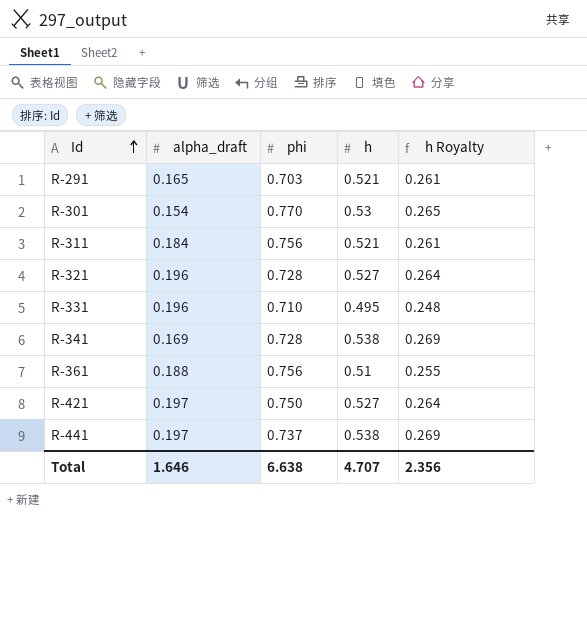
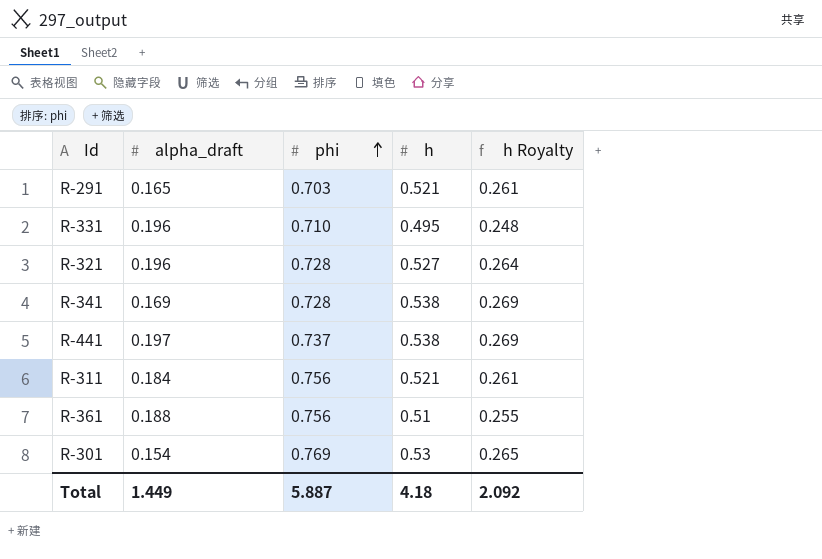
row order: Id ascending -> phi ascending
row R-421: 0.197 | 0.750 | 0.527 | 0.264 -> none
R-301 | phi: 0.770 -> 0.769
Total | alpha_draft: 1.646 -> 1.449
Total | phi: 6.638 -> 5.887
Total | h: 4.707 -> 4.18
Total | h Royalty: 2.356 -> 2.092

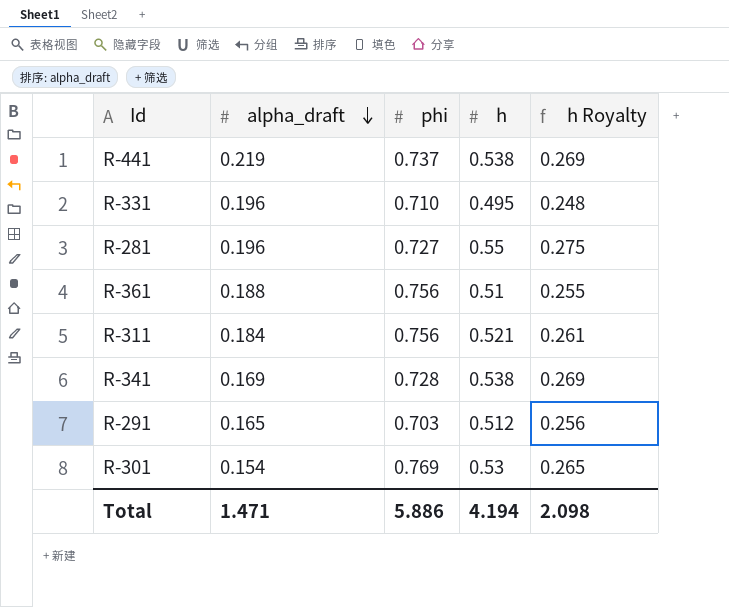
row order: phi ascending -> alpha_draft descending
row R-321: 0.196 | 0.728 | 0.527 | 0.264 -> none
R-441 | alpha_draft: 0.197 -> 0.219
row R-281: none -> 0.196 | 0.727 | 0.55 | 0.275
R-291 | h: 0.521 -> 0.512
R-291 | h Royalty: 0.261 -> 0.256
Total | alpha_draft: 1.449 -> 1.471
Total | phi: 5.887 -> 5.886
Total | h: 4.18 -> 4.194
Total | h Royalty: 2.092 -> 2.098

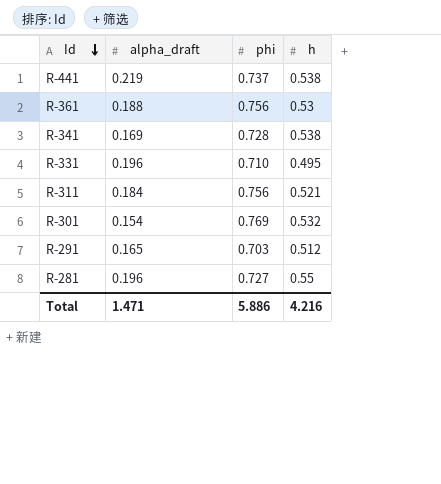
row order: alpha_draft descending -> Id descending
column h Royalty | formula: [h] * 0.5 -> none
R-361 | h: 0.51 -> 0.53
R-301 | h: 0.53 -> 0.532
Total | h: 4.194 -> 4.216

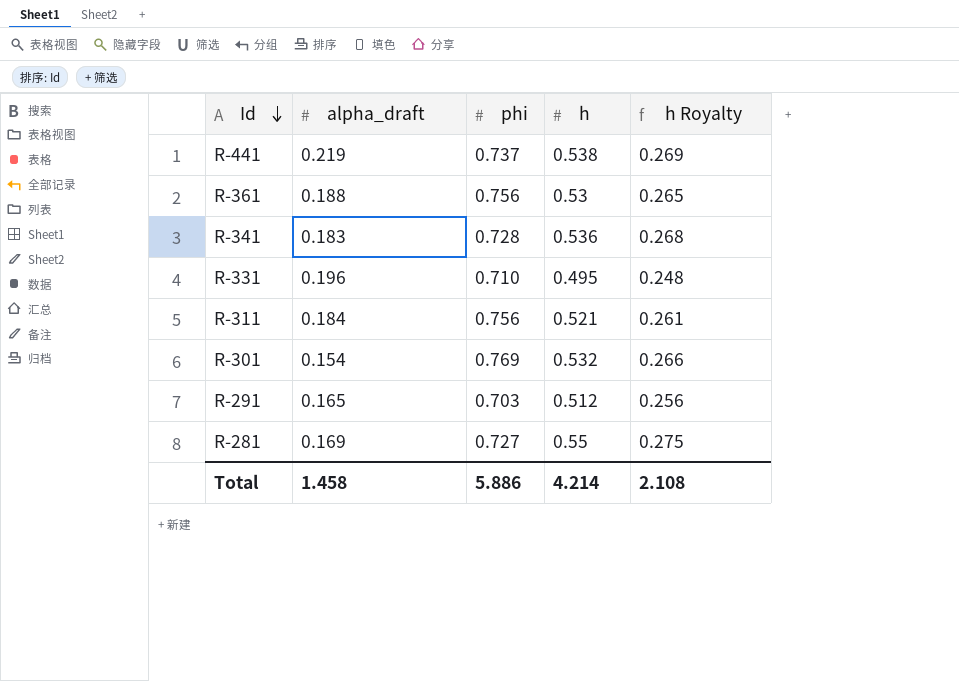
column h Royalty | formula: none -> [h] * 0.5
R-341 | alpha_draft: 0.169 -> 0.183
R-341 | h: 0.538 -> 0.536
R-281 | alpha_draft: 0.196 -> 0.169
Total | alpha_draft: 1.471 -> 1.458
Total | h: 4.216 -> 4.214

